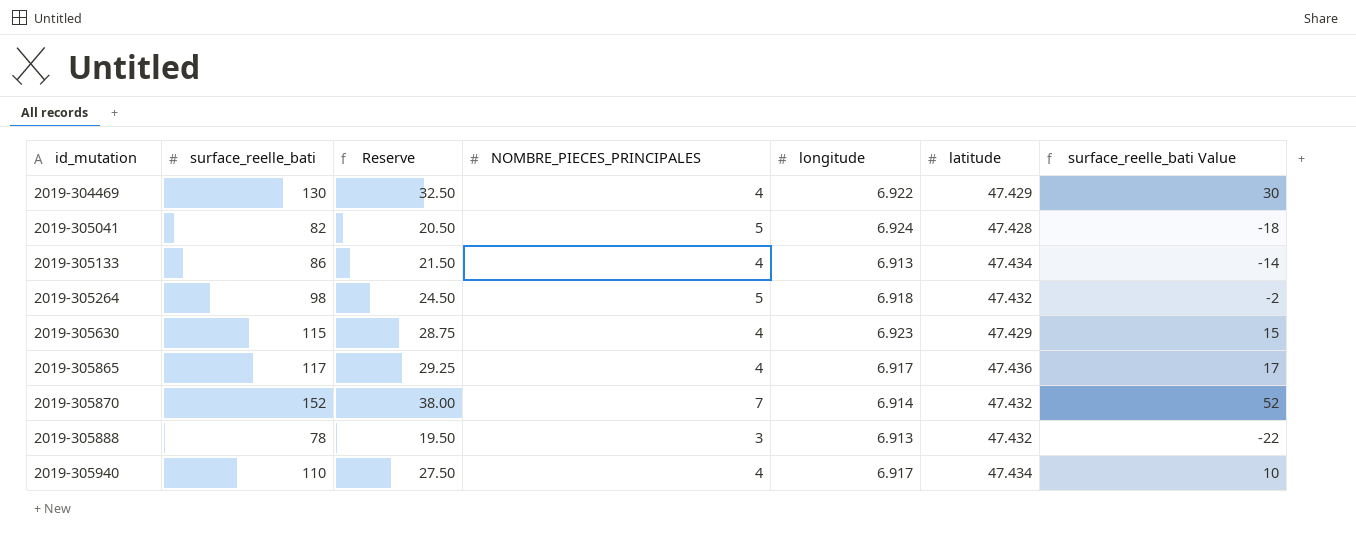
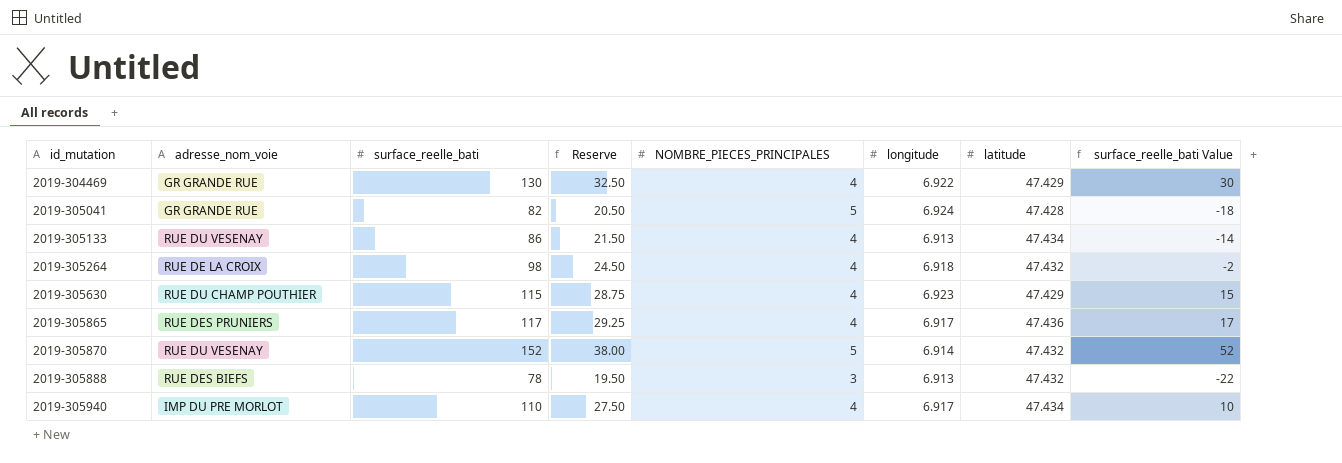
column adresse_nom_voie | position: none -> 2
2019-305264 | NOMBRE_PIECES_PRINCIPALES: 5 -> 4
2019-305870 | NOMBRE_PIECES_PRINCIPALES: 7 -> 5

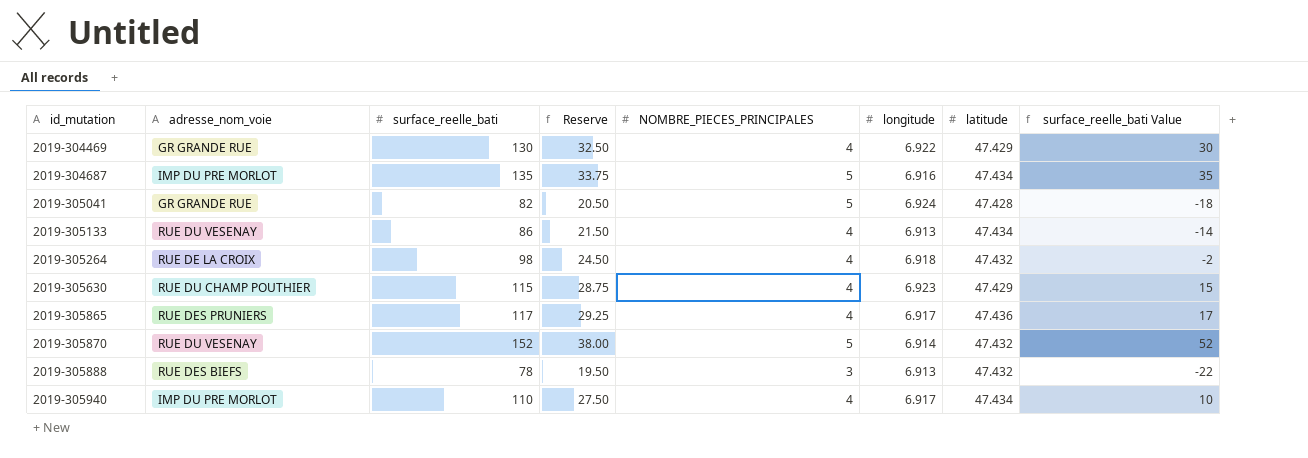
row 2019-304687: none -> IMP DU PRE MORLOT | 135 | 33.75 | 5 | 6.916 | 47.434 | 35

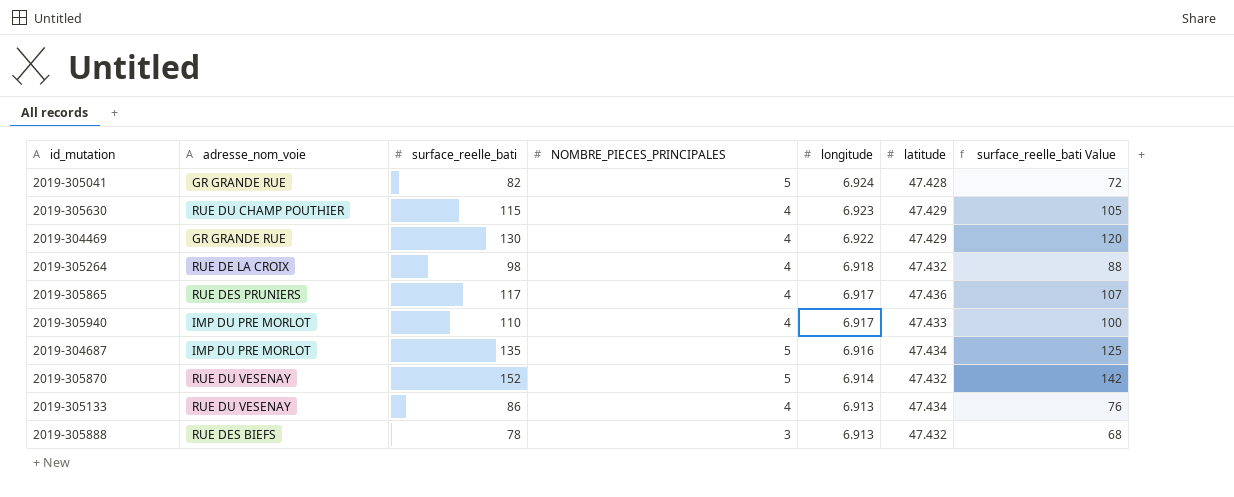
row order: id_mutation ascending -> longitude descending
column Reserve | formula: [surface_reelle_bati] * 0.25 -> none
column surface_reelle_bati Value | formula: [surface_reelle_bati] - 100 -> [surface_reelle_bati] - 10
2019-305940 | latitude: 47.434 -> 47.433

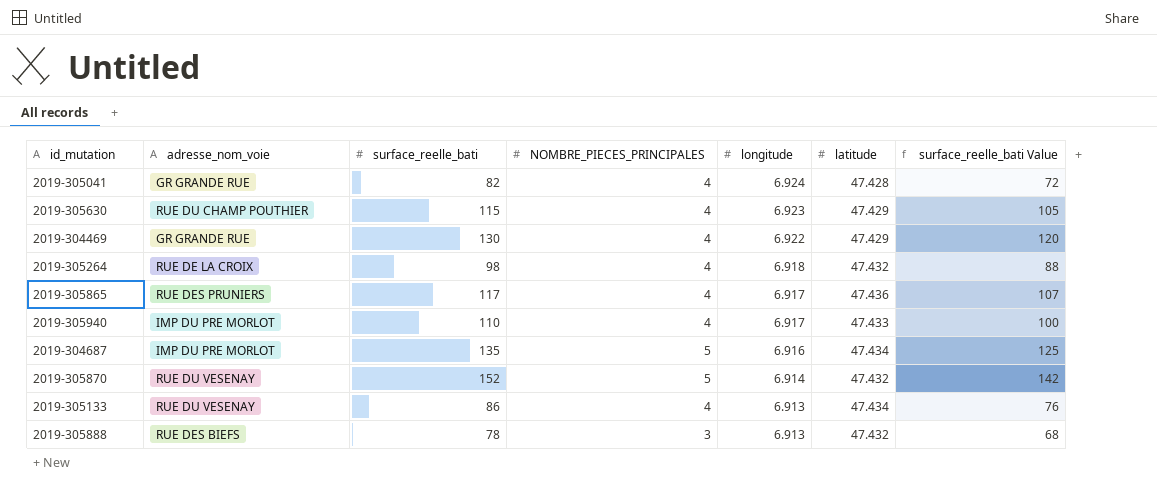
2019-305041 | NOMBRE_PIECES_PRINCIPALES: 5 -> 4

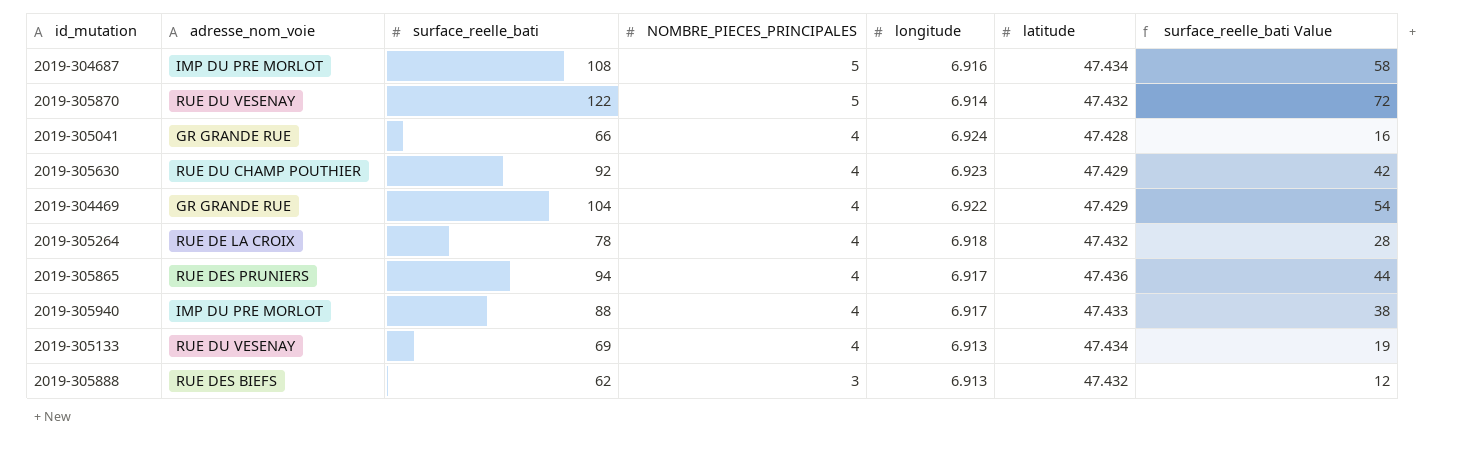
row order: longitude descending -> NOMBRE_PIECES_PRINCIPALES descending
column surface_reelle_bati Value | formula: [surface_reelle_bati] - 10 -> [surface_reelle_bati] - 50
2019-304687 | surface_reelle_bati: 135 -> 108
2019-305870 | surface_reelle_bati: 152 -> 122
2019-305041 | surface_reelle_bati: 82 -> 66
2019-305630 | surface_reelle_bati: 115 -> 92
2019-304469 | surface_reelle_bati: 130 -> 104
2019-305264 | surface_reelle_bati: 98 -> 78
2019-305865 | surface_reelle_bati: 117 -> 94
2019-305940 | surface_reelle_bati: 110 -> 88
2019-305133 | surface_reelle_bati: 86 -> 69
2019-305888 | surface_reelle_bati: 78 -> 62

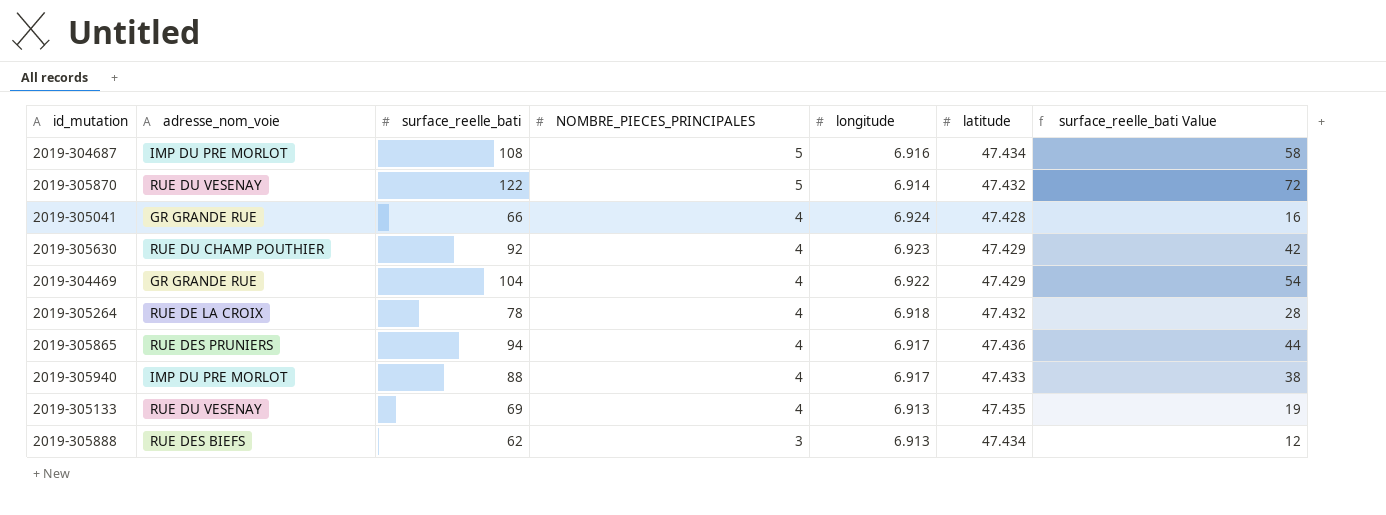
2019-305133 | latitude: 47.434 -> 47.435
2019-305888 | latitude: 47.432 -> 47.434

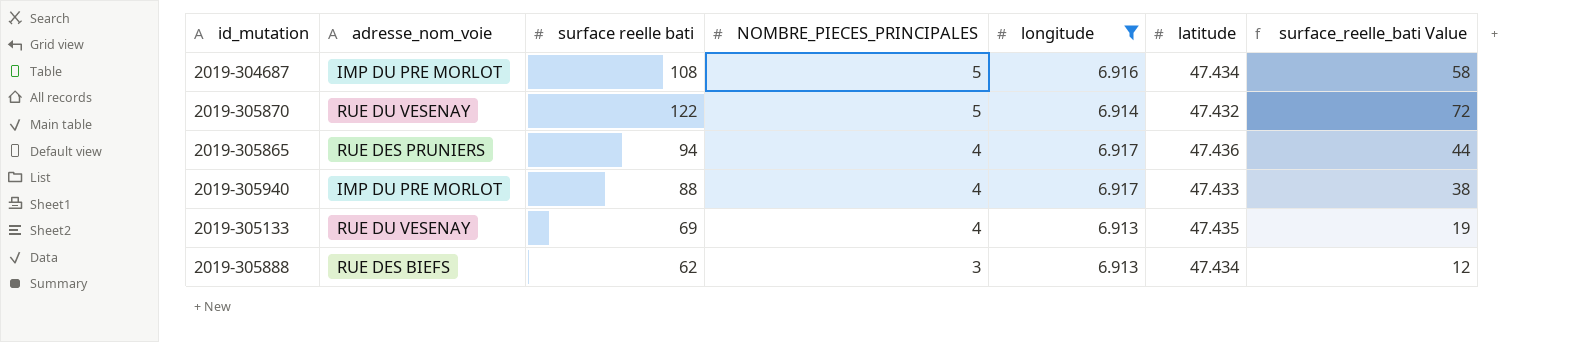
filter: none -> longitude <= 6.917
column name: surface_reelle_bati -> surface reelle bati

